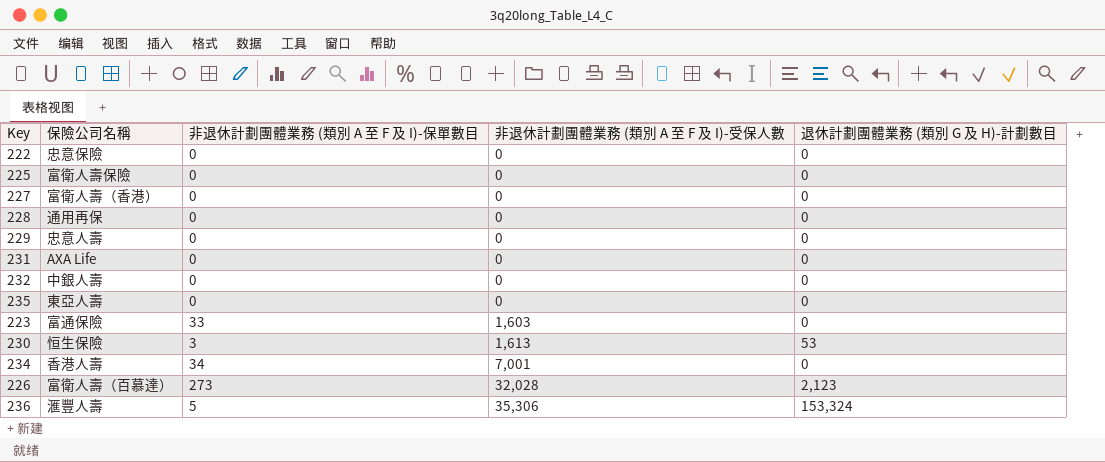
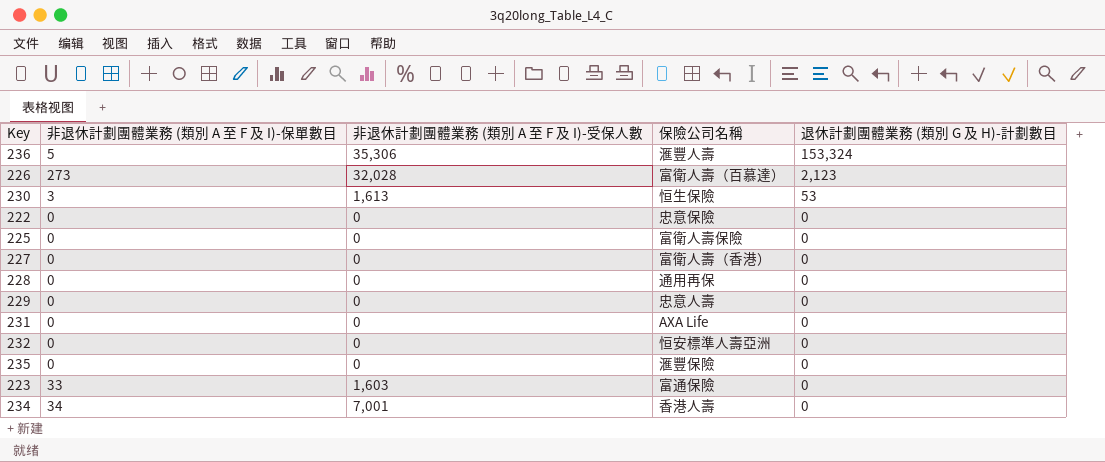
row order: 非退休計劃團體業務 (類別 A 至 F 及 I)-受保人數 ascending -> 退休計劃團體業務 (類別 G 及 H)-計劃數目 descending
column 保險公司名稱 | position: 2 -> 4
232 | 保險公司名稱: 中銀人壽 -> 恒安標準人壽亞洲
235 | 保險公司名稱: 東亞人壽 -> 滙豐保險

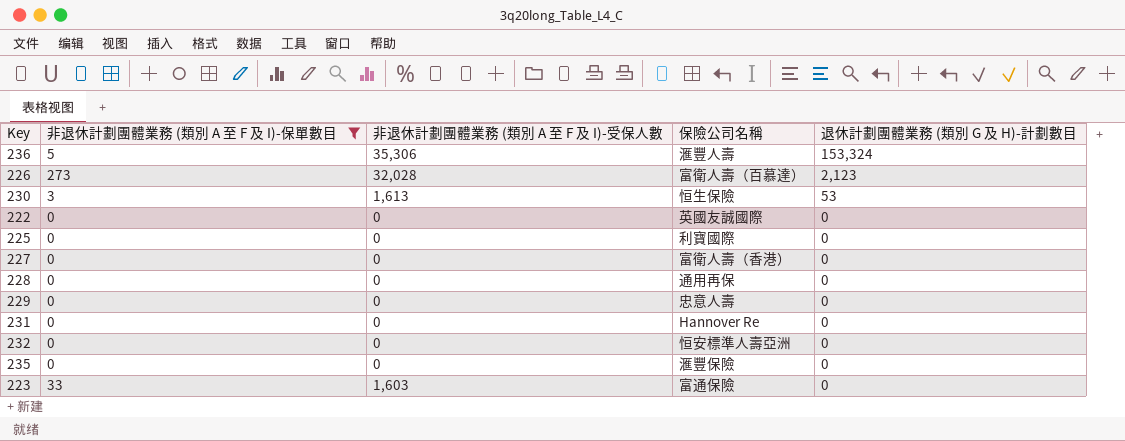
filter: none -> 非退休計劃團體業務 (類別 A 至 F 及 I)-保單數目 != 34
222 | 保險公司名稱: 忠意保險 -> 英國友誠國際
225 | 保險公司名稱: 富衛人壽保險 -> 利寶國際
231 | 保險公司名稱: AXA Life -> Hannover Re

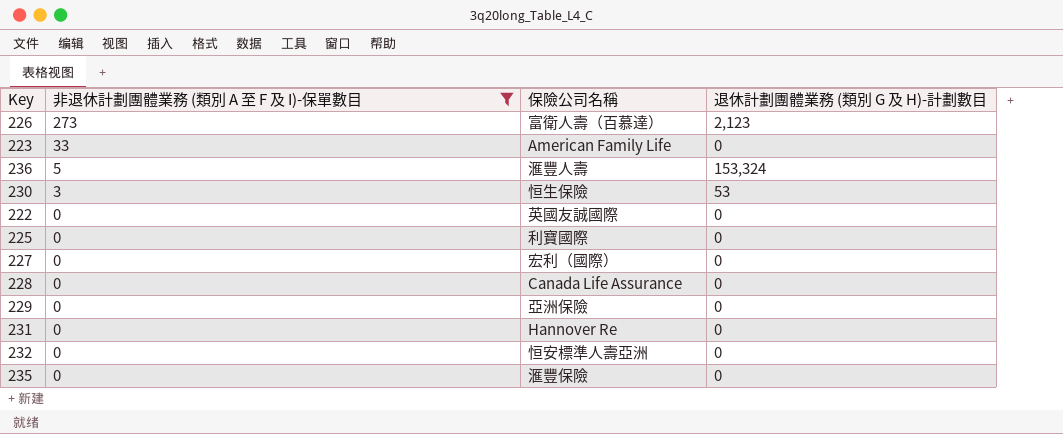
row order: 退休計劃團體業務 (類別 G 及 H)-計劃數目 descending -> 非退休計劃團體業務 (類別 A 至 F 及 I)-保單數目 descending
column 非退休計劃團體業務 (類別 A 至 F 及 I)-受保人數 | position: 3 -> none
223 | 保險公司名稱: 富通保險 -> American Family Life
227 | 保險公司名稱: 富衛人壽（香港） -> 宏利（國際）
228 | 保險公司名稱: 通用再保 -> Canada Life Assurance
229 | 保險公司名稱: 忠意人壽 -> 亞洲保險

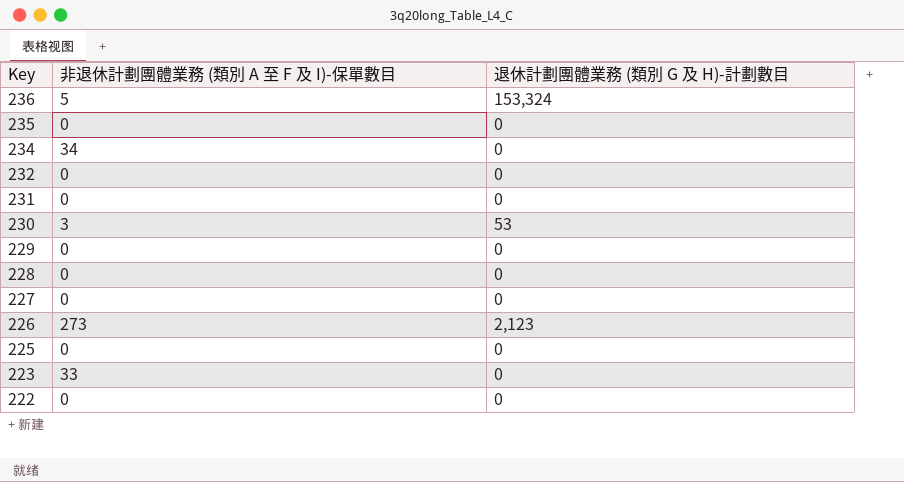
filter: 非退休計劃團體業務 (類別 A 至 F 及 I)-保單數目 != 34 -> none
row order: 非退休計劃團體業務 (類別 A 至 F 及 I)-保單數目 descending -> Key descending
column 保險公司名稱 | position: 3 -> none

